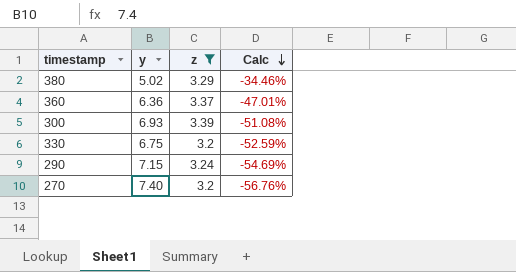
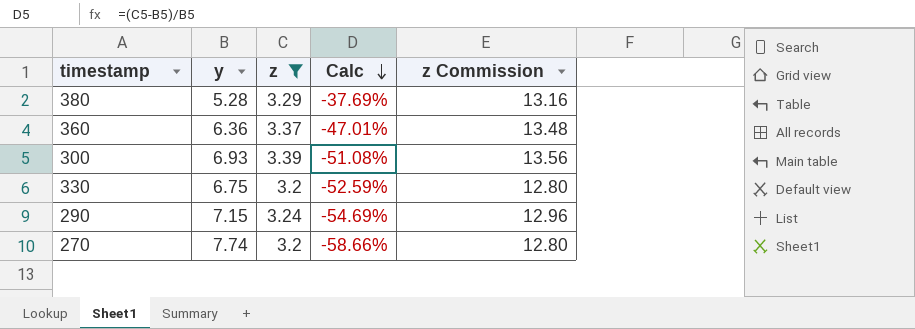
column z Commission | formula: none -> [z] * 4
380 | y: 5.02 -> 5.28
380 | Calc: -34.46% -> -37.69%
270 | y: 7.40 -> 7.74
270 | Calc: -56.76% -> -58.66%

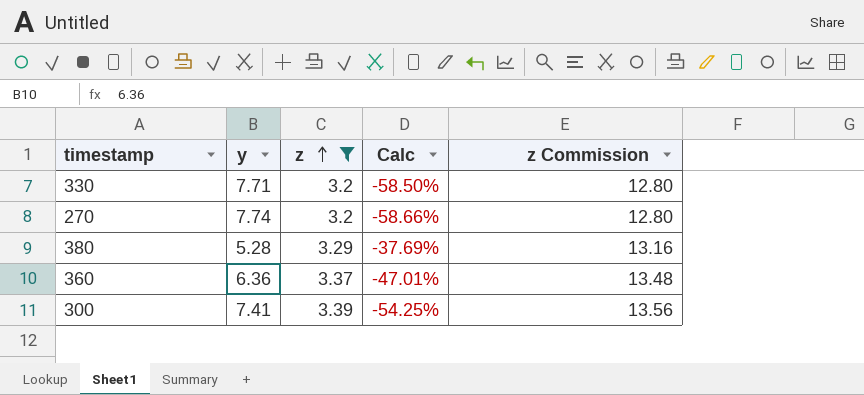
row order: Calc descending -> z ascending
row 290: 7.15 | 3.24 | -54.69% | 12.96 -> none
330 | y: 6.75 -> 7.71
330 | Calc: -52.59% -> -58.50%
300 | y: 6.93 -> 7.41
300 | Calc: -51.08% -> -54.25%

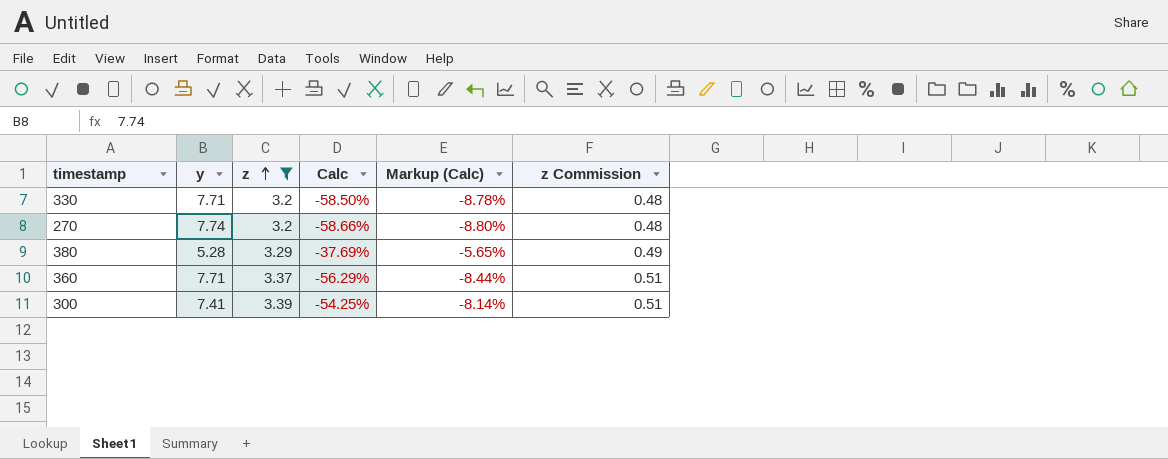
column Markup (Calc) | formula: none -> [Calc] * 0.15
column z Commission | formula: [z] * 4 -> [z] * 0.15
360 | y: 6.36 -> 7.71
360 | Calc: -47.01% -> -56.29%

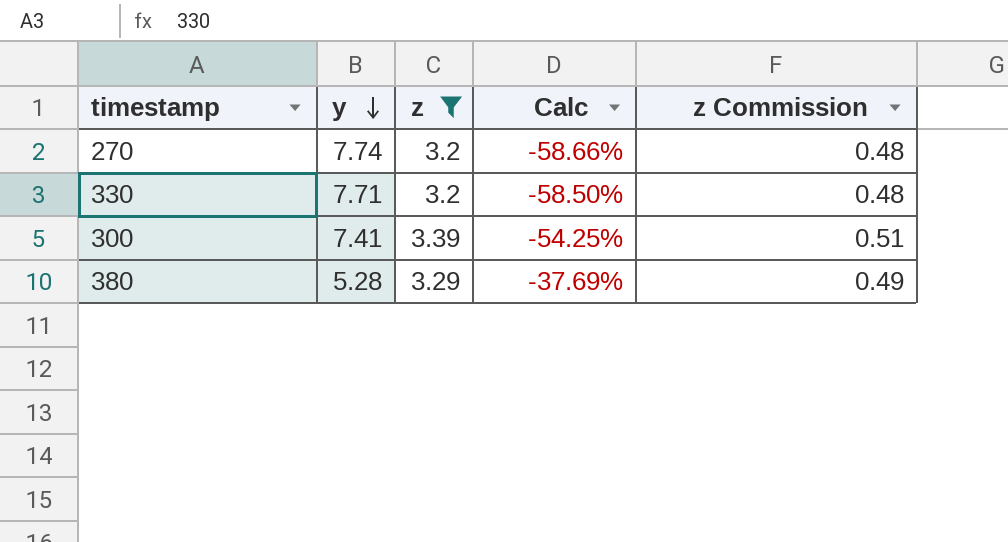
row order: z ascending -> y descending
column Markup (Calc) | formula: [Calc] * 0.15 -> none
row 360: 7.71 | 3.37 | -56.29% | -8.44% | 0.51 -> none

